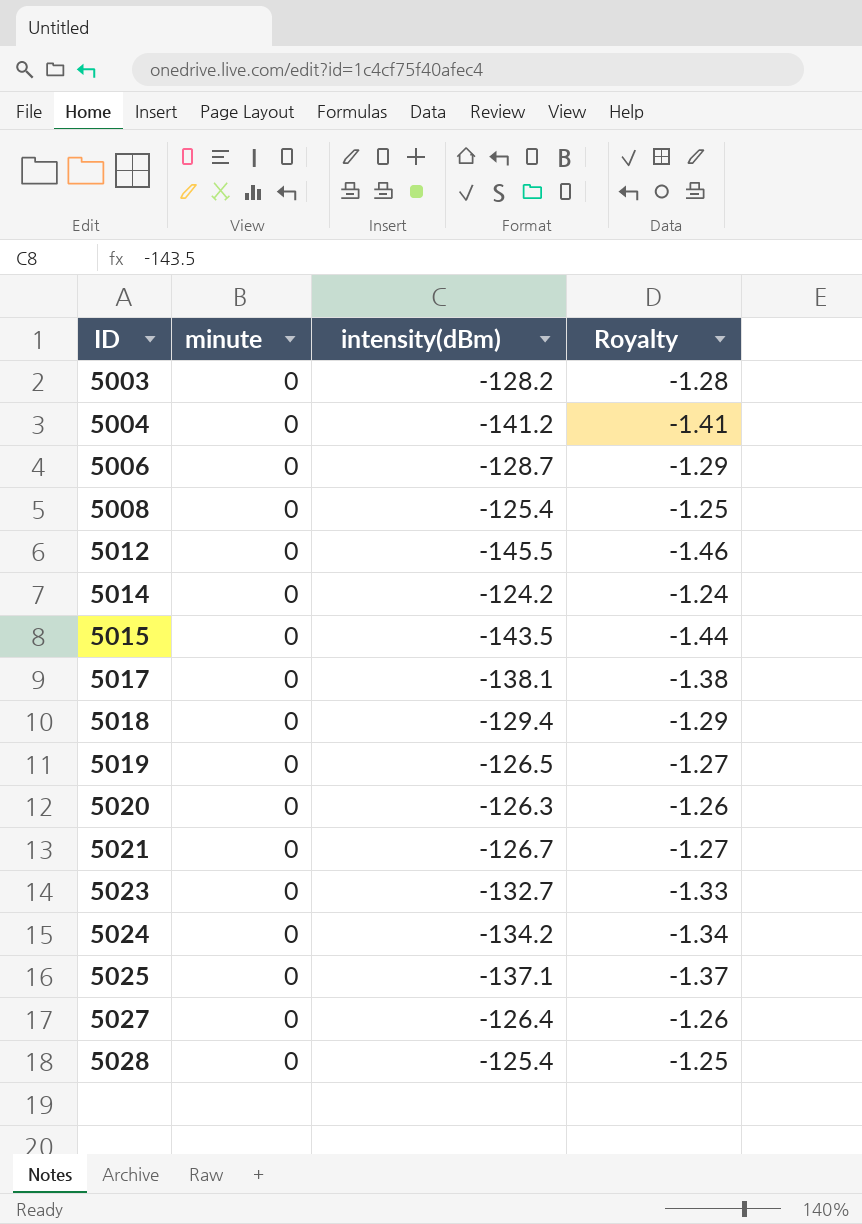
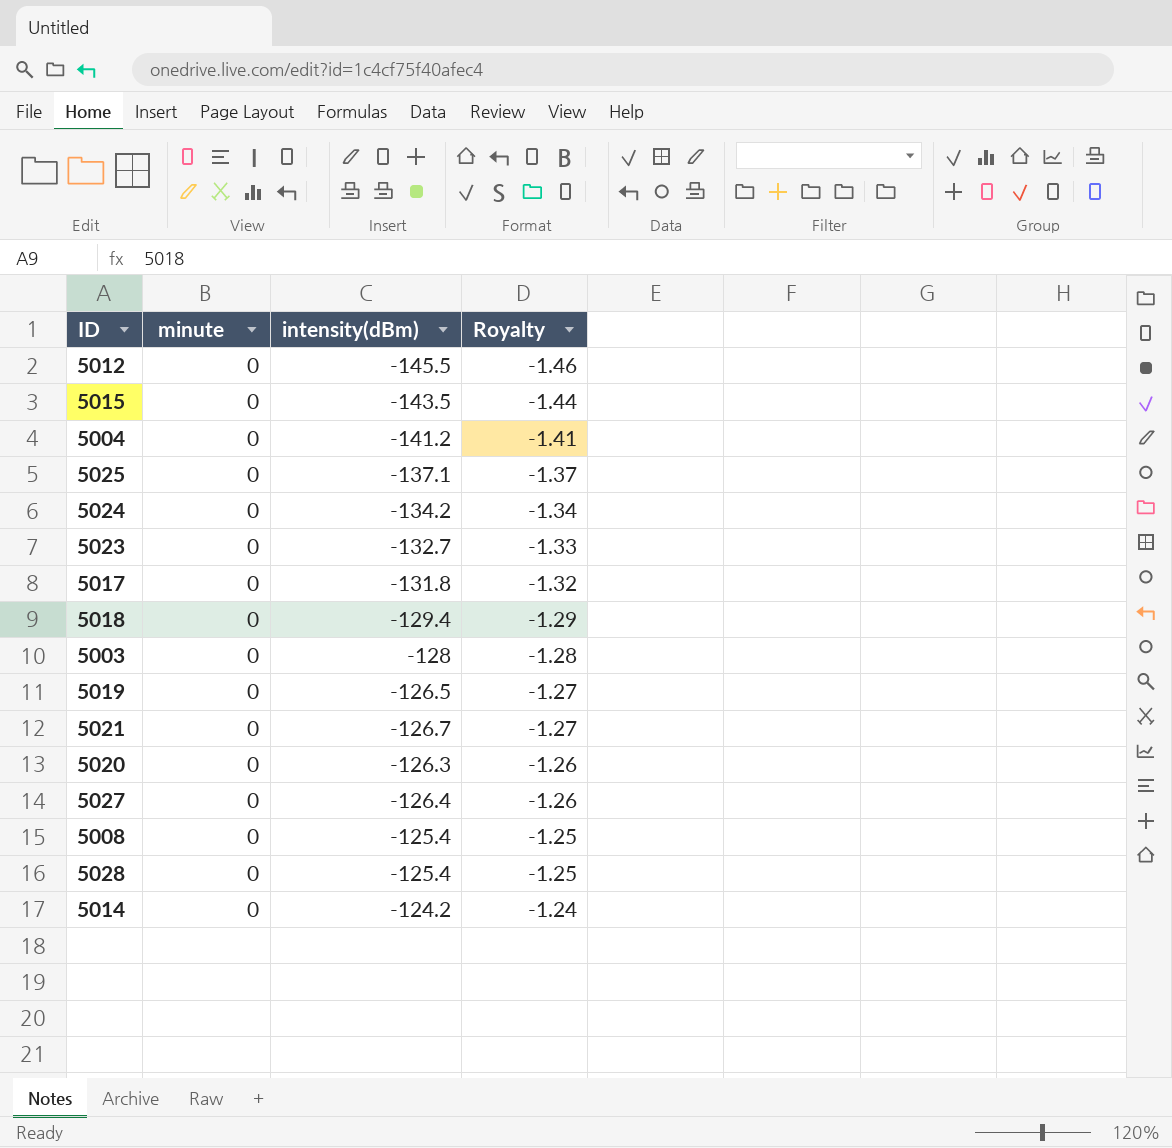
row order: ID ascending -> Royalty ascending
row 5006: 0 | -128.7 | -1.29 -> none
5017 | intensity(dBm): -138.1 -> -131.8
5017 | Royalty: -1.38 -> -1.32
5003 | intensity(dBm): -128.2 -> -128

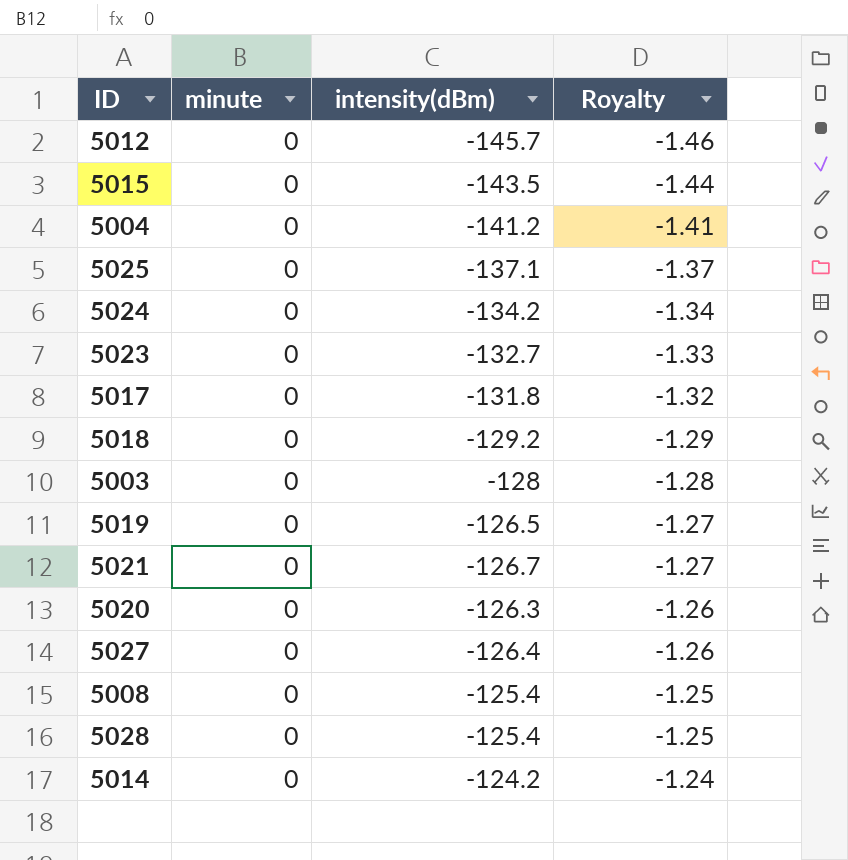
5012 | intensity(dBm): -145.5 -> -145.7
5018 | intensity(dBm): -129.4 -> -129.2

